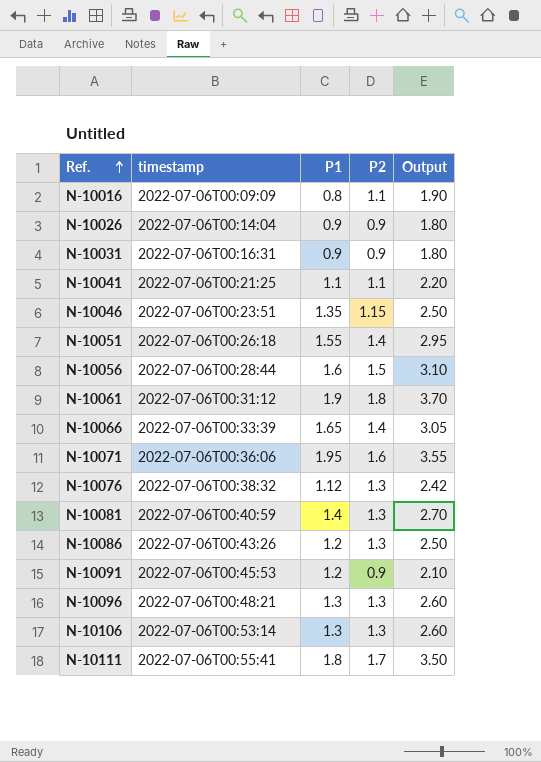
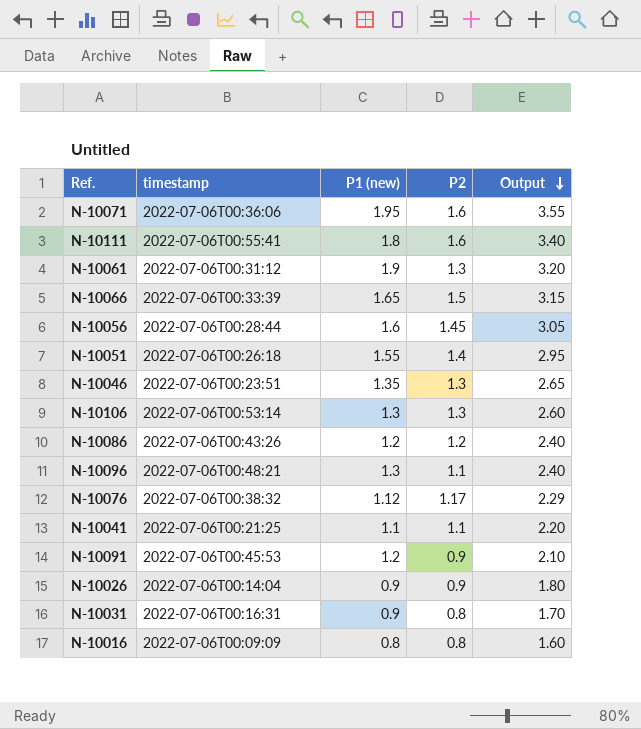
row order: Ref. ascending -> Output descending
column name: P1 -> P1 (new)
row N-10081: 2022-07-06T00:40:59 | 1.4 | 1.3 | 2.70 -> none
N-10111 | P2: 1.7 -> 1.6
N-10111 | Output: 3.50 -> 3.40
N-10061 | P2: 1.8 -> 1.3
N-10061 | Output: 3.70 -> 3.20
N-10066 | P2: 1.4 -> 1.5
N-10066 | Output: 3.05 -> 3.15
N-10056 | P2: 1.5 -> 1.45
N-10056 | Output: 3.10 -> 3.05
N-10046 | P2: 1.15 -> 1.3
N-10046 | Output: 2.50 -> 2.65
N-10086 | P2: 1.3 -> 1.2
N-10086 | Output: 2.50 -> 2.40
N-10096 | P2: 1.3 -> 1.1
N-10096 | Output: 2.60 -> 2.40
N-10076 | P2: 1.3 -> 1.17
N-10076 | Output: 2.42 -> 2.29
N-10031 | P2: 0.9 -> 0.8
N-10031 | Output: 1.80 -> 1.70
N-10016 | P2: 1.1 -> 0.8
N-10016 | Output: 1.90 -> 1.60

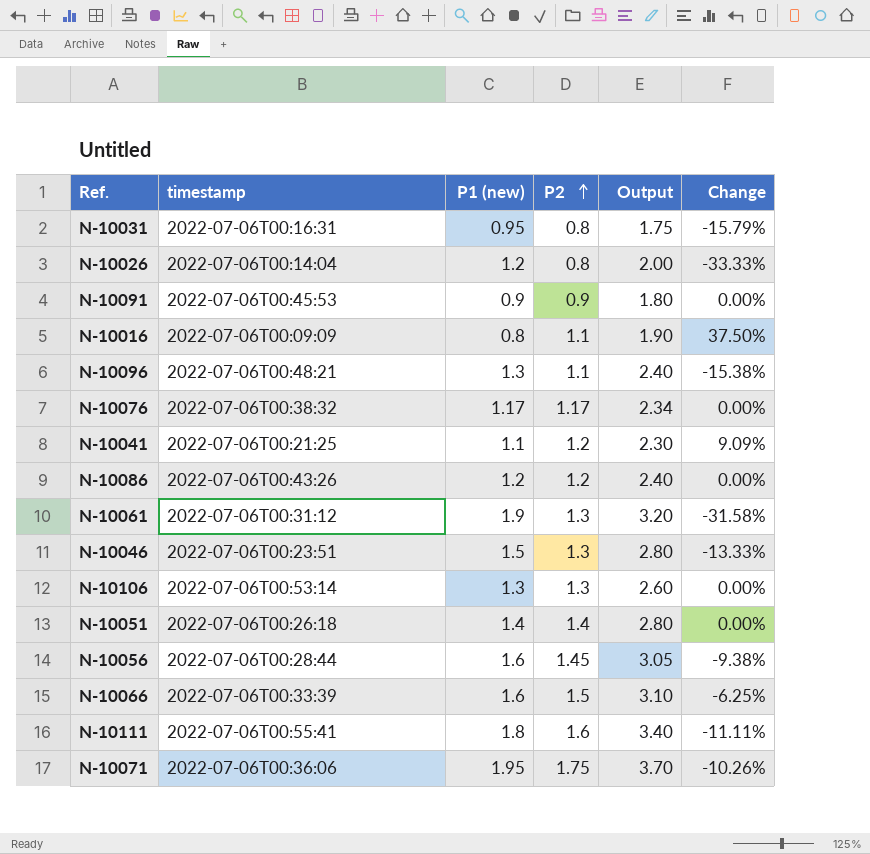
row order: Output descending -> P2 ascending
column Change | formula: none -> ([P2] - [P1 (new)]) / [P1 (new)]
N-10031 | P1 (new): 0.9 -> 0.95
N-10031 | Output: 1.70 -> 1.75
N-10026 | P1 (new): 0.9 -> 1.2
N-10026 | P2: 0.9 -> 0.8
N-10026 | Output: 1.80 -> 2.00
N-10091 | P1 (new): 1.2 -> 0.9
N-10091 | Output: 2.10 -> 1.80
N-10016 | P2: 0.8 -> 1.1
N-10016 | Output: 1.60 -> 1.90
N-10076 | P1 (new): 1.12 -> 1.17
N-10076 | Output: 2.29 -> 2.34
N-10041 | P2: 1.1 -> 1.2
N-10041 | Output: 2.20 -> 2.30
N-10046 | P1 (new): 1.35 -> 1.5
N-10046 | Output: 2.65 -> 2.80
N-10051 | P1 (new): 1.55 -> 1.4
N-10051 | Output: 2.95 -> 2.80
N-10066 | P1 (new): 1.65 -> 1.6
N-10066 | Output: 3.15 -> 3.10
N-10071 | P2: 1.6 -> 1.75
N-10071 | Output: 3.55 -> 3.70

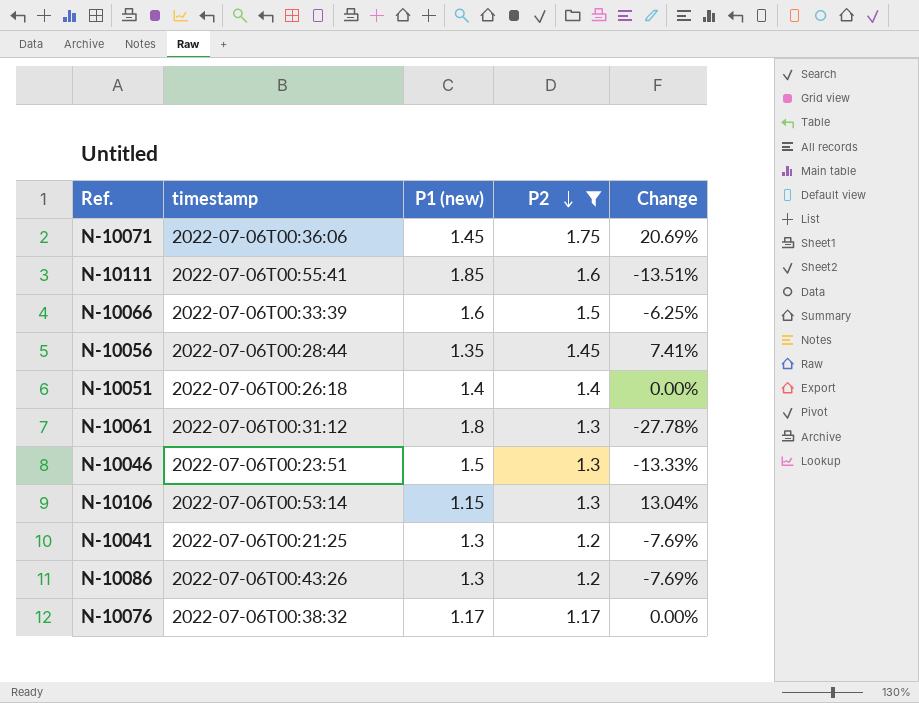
filter: none -> P2 >= 1.17
row order: P2 ascending -> P2 descending
column Output | formula: [P1 (new)] + [P2] -> none
N-10071 | P1 (new): 1.95 -> 1.45
N-10071 | Change: -10.26% -> 20.69%
N-10111 | P1 (new): 1.8 -> 1.85
N-10111 | Change: -11.11% -> -13.51%
N-10056 | P1 (new): 1.6 -> 1.35
N-10056 | Change: -9.38% -> 7.41%
N-10061 | P1 (new): 1.9 -> 1.8
N-10061 | Change: -31.58% -> -27.78%
N-10106 | P1 (new): 1.3 -> 1.15
N-10106 | Change: 0.00% -> 13.04%
N-10041 | P1 (new): 1.1 -> 1.3
N-10041 | Change: 9.09% -> -7.69%
N-10086 | P1 (new): 1.2 -> 1.3
N-10086 | Change: 0.00% -> -7.69%

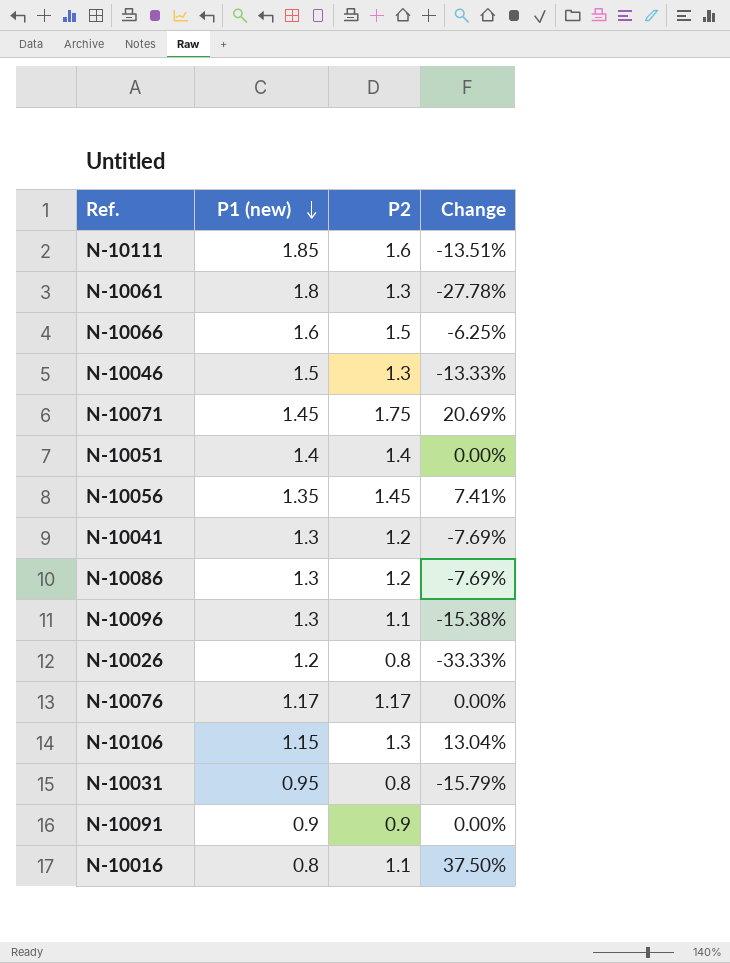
filter: P2 >= 1.17 -> none
row order: P2 descending -> P1 (new) descending
column timestamp | position: 2 -> none

